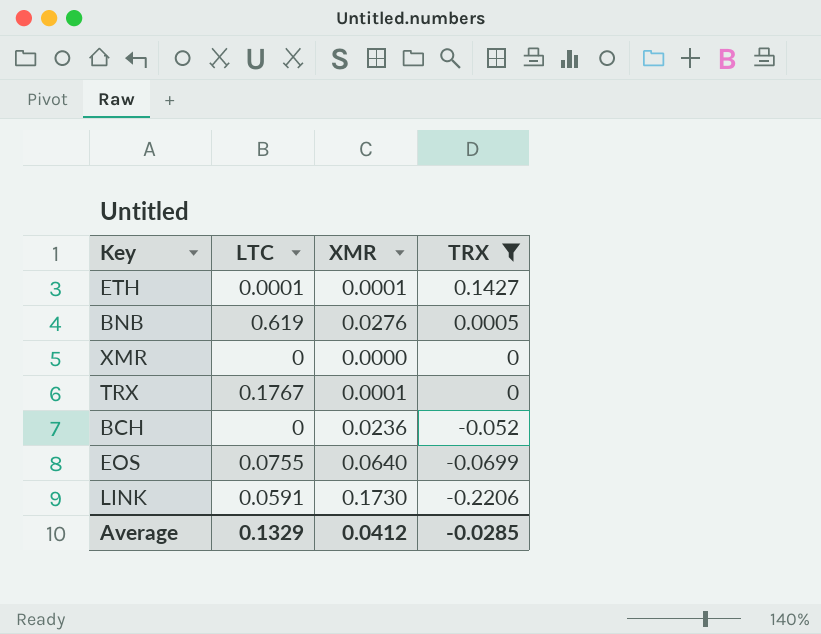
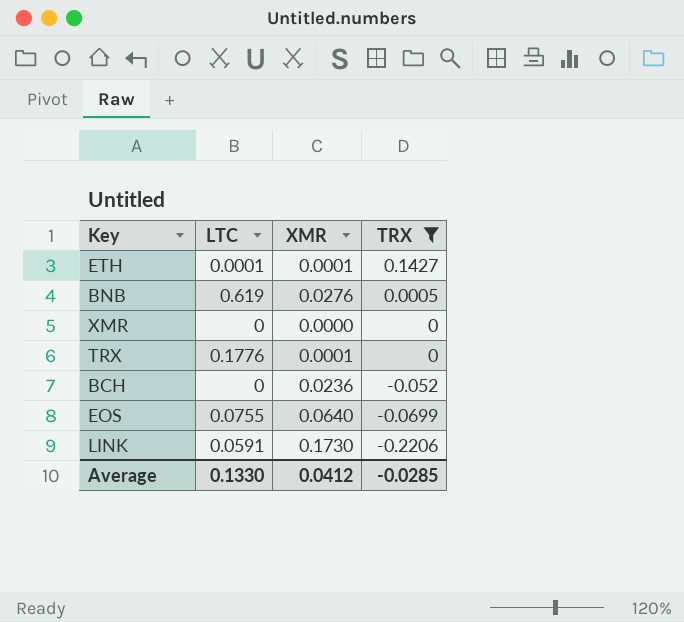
TRX | LTC: 0.1767 -> 0.1776
Average | LTC: 0.1329 -> 0.1330

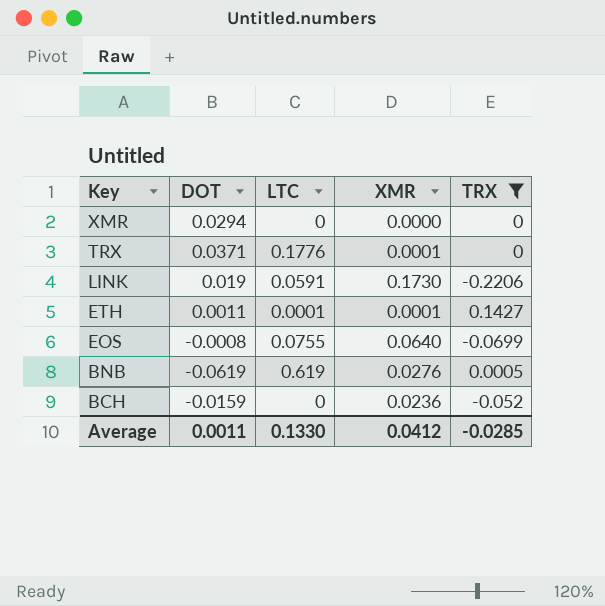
row order: TRX descending -> Key descending
column DOT | position: none -> 2

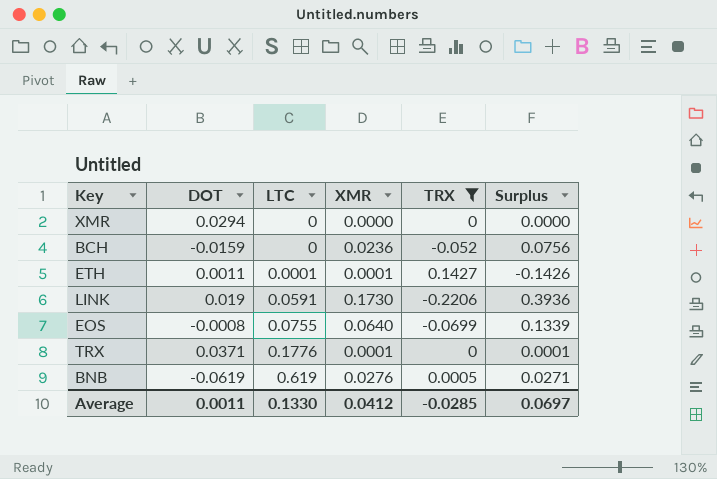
row order: Key descending -> LTC ascending
column Surplus | formula: none -> [XMR] - [TRX]

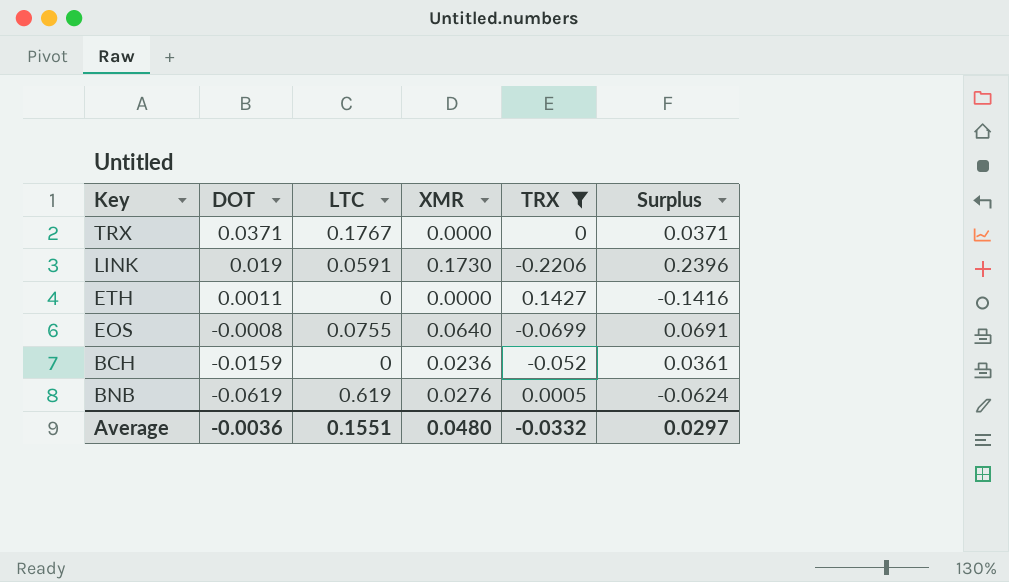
row order: LTC ascending -> DOT descending
column Surplus | formula: [XMR] - [TRX] -> [DOT] - [TRX]
row XMR: 0.0294 | 0 | 0.0000 | 0 | 0.0000 -> none
TRX | LTC: 0.1776 -> 0.1767
TRX | XMR: 0.0001 -> 0.0000
ETH | LTC: 0.0001 -> 0
ETH | XMR: 0.0001 -> 0.0000
Average | DOT: 0.0011 -> -0.0036
Average | LTC: 0.1330 -> 0.1551
Average | XMR: 0.0412 -> 0.0480
Average | TRX: -0.0285 -> -0.0332
Average | Surplus: 0.0697 -> 0.0297

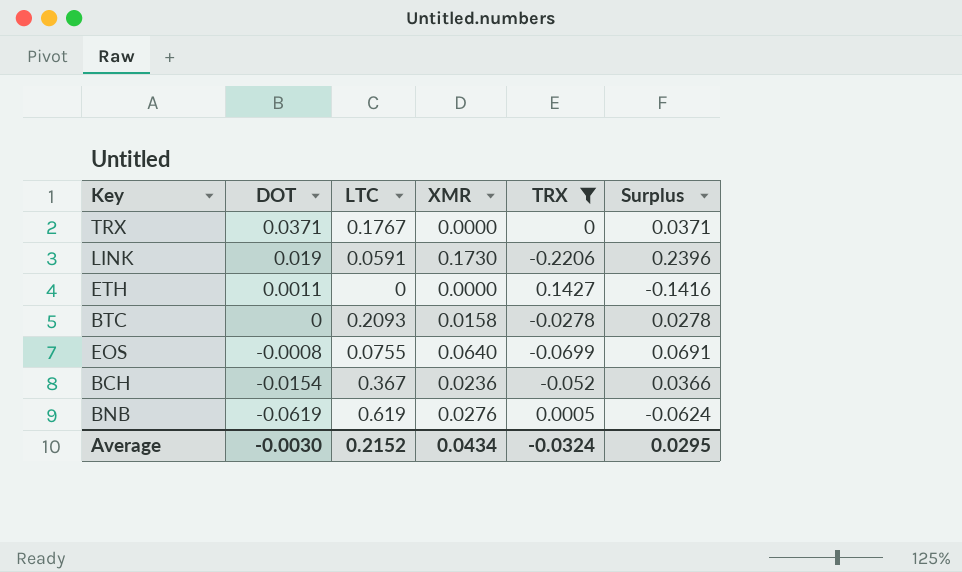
row BTC: none -> 0 | 0.2093 | 0.0158 | -0.0278 | 0.0278
BCH | DOT: -0.0159 -> -0.0154
BCH | LTC: 0 -> 0.367
BCH | Surplus: 0.0361 -> 0.0366
Average | DOT: -0.0036 -> -0.0030
Average | LTC: 0.1551 -> 0.2152
Average | XMR: 0.0480 -> 0.0434
Average | TRX: -0.0332 -> -0.0324
Average | Surplus: 0.0297 -> 0.0295

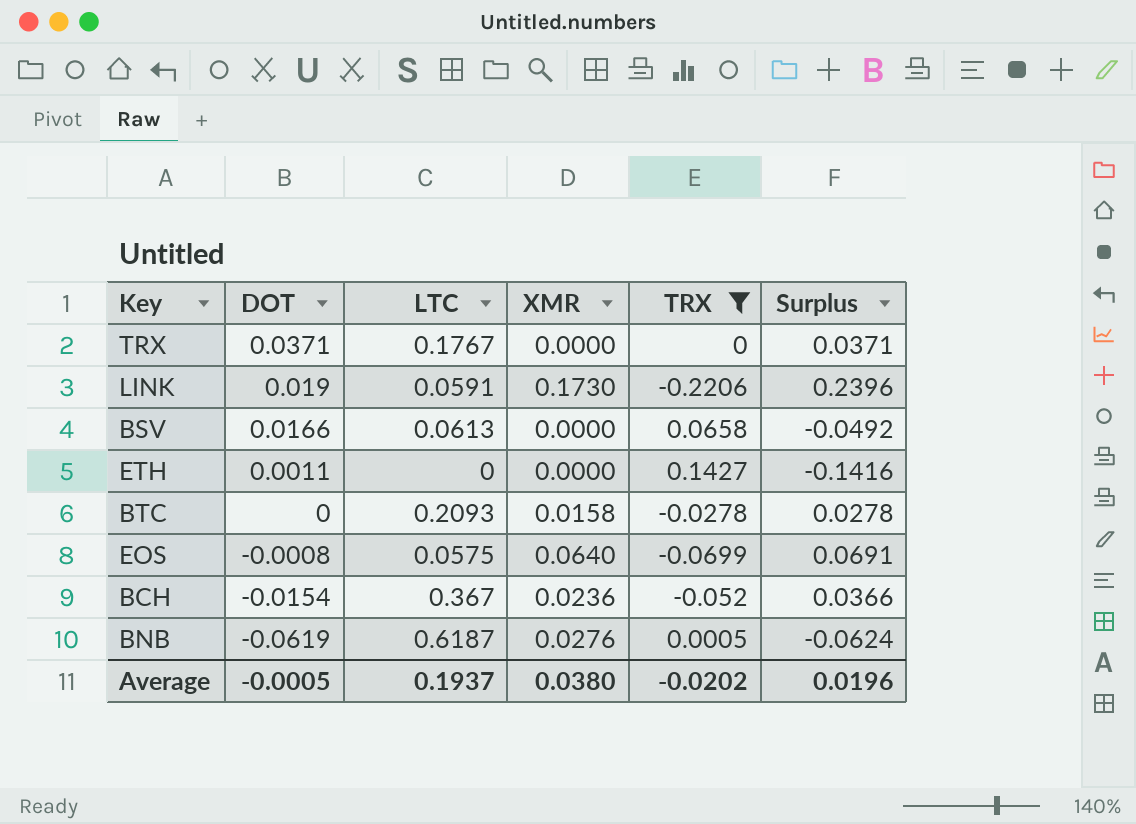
row BSV: none -> 0.0166 | 0.0613 | 0.0000 | 0.0658 | -0.0492
EOS | LTC: 0.0755 -> 0.0575
BNB | LTC: 0.619 -> 0.6187
Average | DOT: -0.0030 -> -0.0005
Average | LTC: 0.2152 -> 0.1937
Average | XMR: 0.0434 -> 0.0380
Average | TRX: -0.0324 -> -0.0202
Average | Surplus: 0.0295 -> 0.0196

